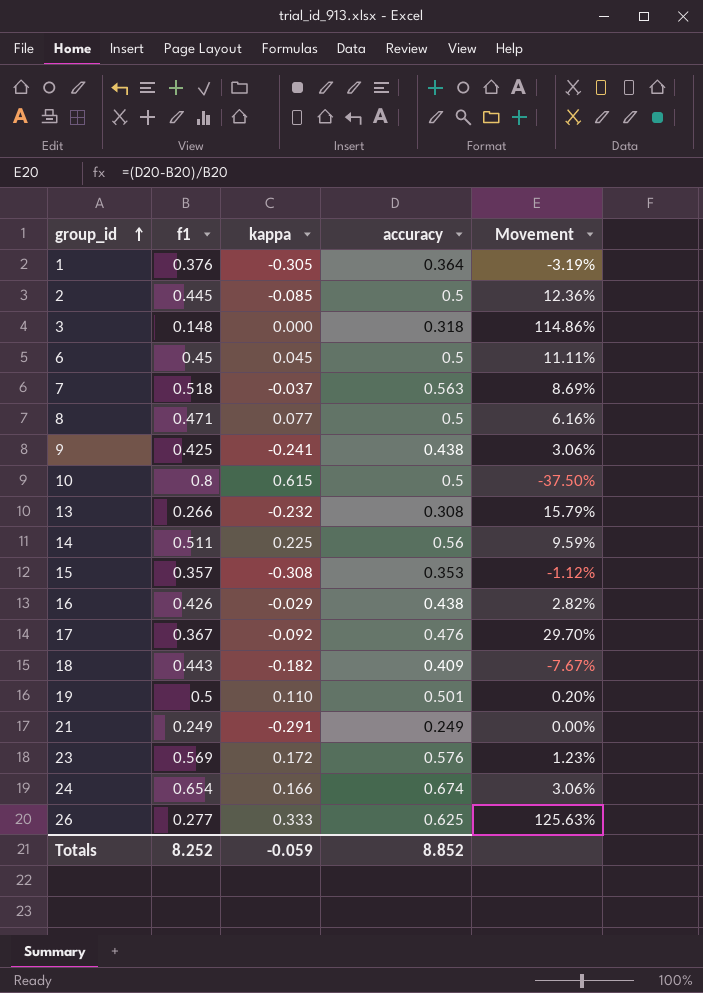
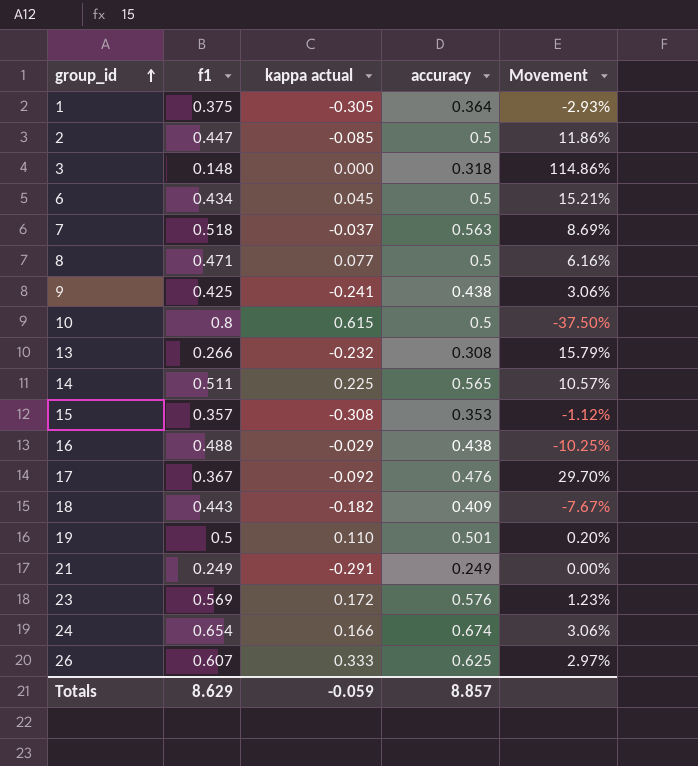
column name: kappa -> kappa actual
1 | f1: 0.376 -> 0.375
1 | Movement: -3.19% -> -2.93%
2 | f1: 0.445 -> 0.447
2 | Movement: 12.36% -> 11.86%
6 | f1: 0.45 -> 0.434
6 | Movement: 11.11% -> 15.21%
14 | accuracy: 0.56 -> 0.565
14 | Movement: 9.59% -> 10.57%
16 | f1: 0.426 -> 0.488
16 | Movement: 2.82% -> -10.25%
26 | f1: 0.277 -> 0.607
26 | Movement: 125.63% -> 2.97%
Totals | f1: 8.252 -> 8.629
Totals | accuracy: 8.852 -> 8.857

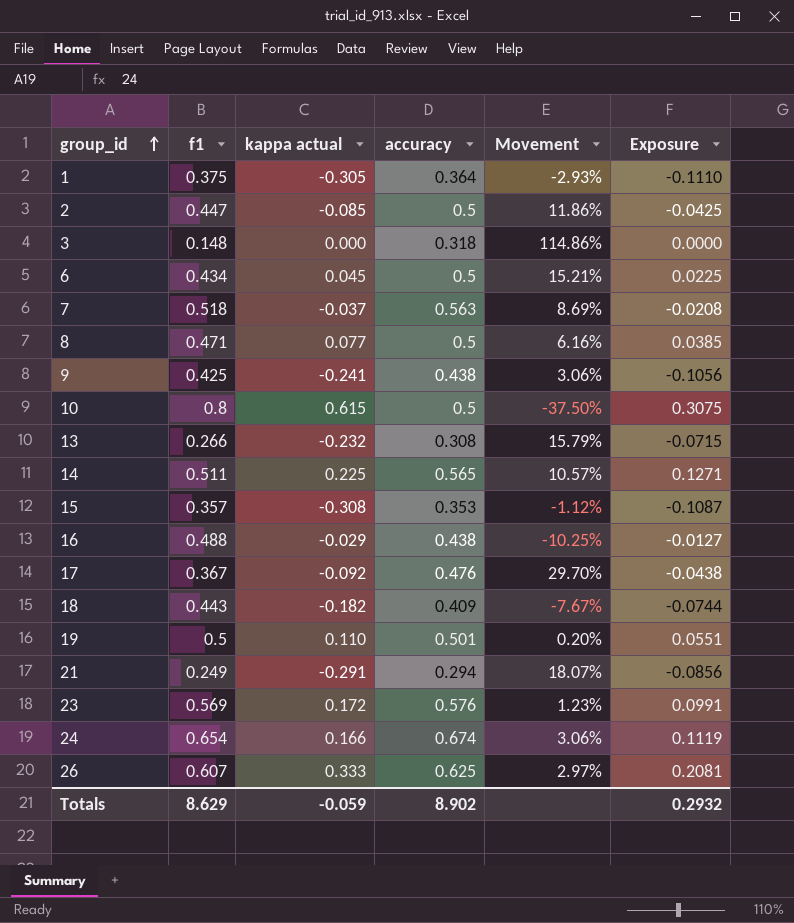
column Exposure | formula: none -> [kappa actual] * [accuracy]
21 | accuracy: 0.249 -> 0.294
21 | Movement: 0.00% -> 18.07%
Totals | accuracy: 8.857 -> 8.902

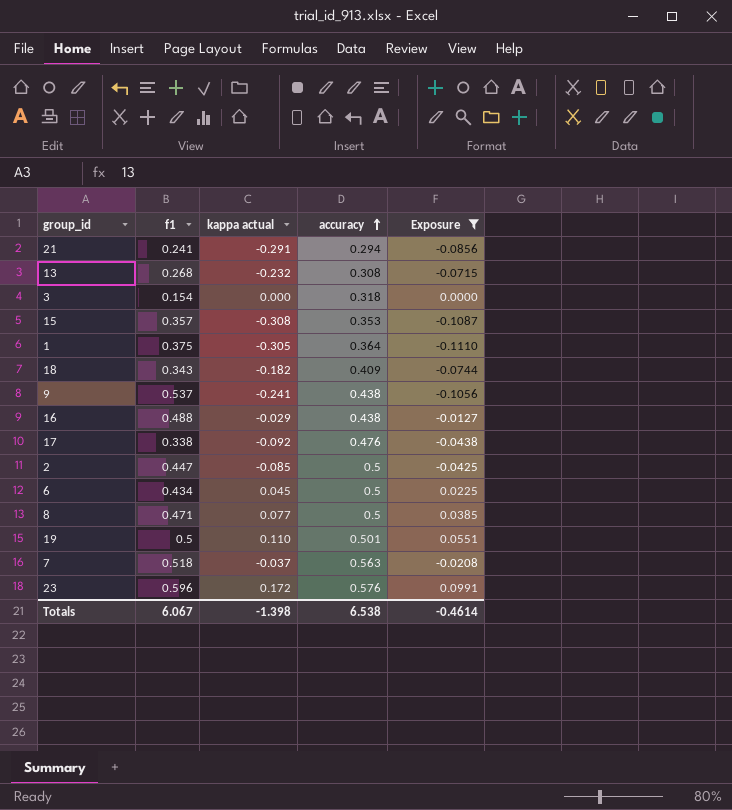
filter: none -> Exposure <= 0.0991
row order: group_id ascending -> accuracy ascending
column Movement | formula: ([accuracy] - [f1]) / [f1] -> none
21 | f1: 0.249 -> 0.241
13 | f1: 0.266 -> 0.268
3 | f1: 0.148 -> 0.154
18 | f1: 0.443 -> 0.343
9 | f1: 0.425 -> 0.537
17 | f1: 0.367 -> 0.338
23 | f1: 0.569 -> 0.596
Totals | f1: 8.629 -> 6.067
Totals | kappa actual: -0.059 -> -1.398
Totals | accuracy: 8.902 -> 6.538
Totals | Exposure: 0.2932 -> -0.4614

